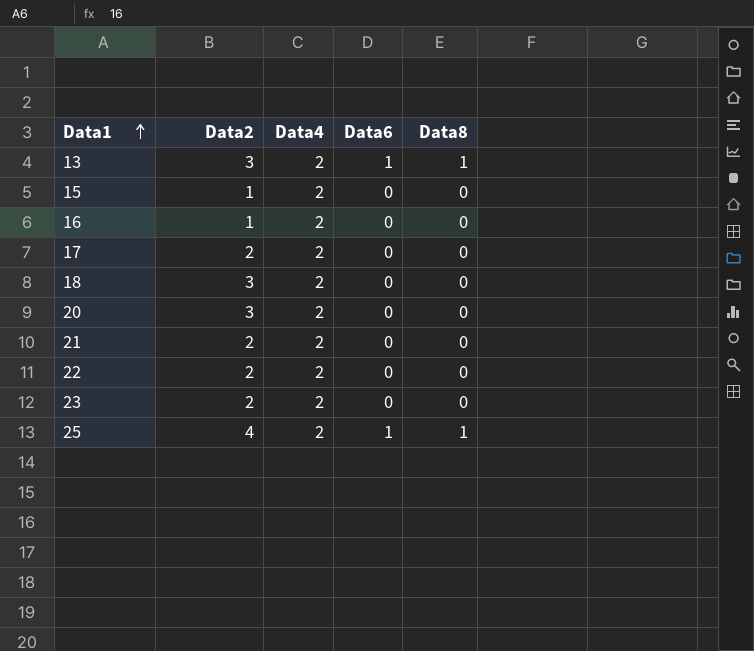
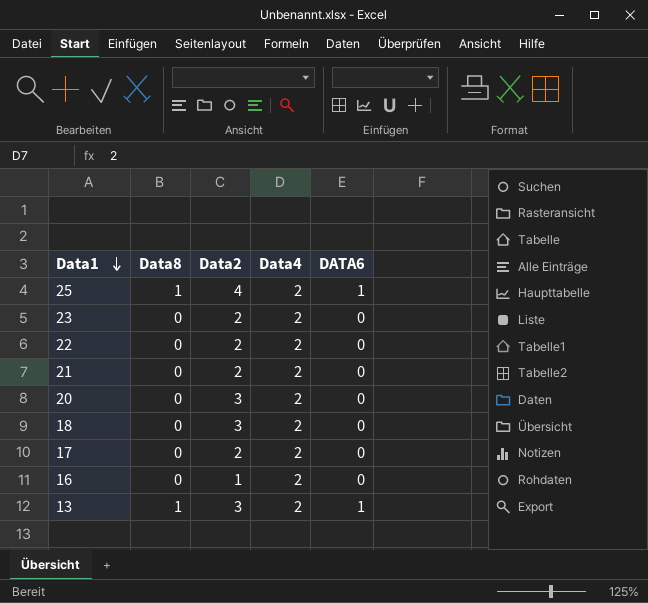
row order: Data1 ascending -> Data1 descending
column Data8 | position: 5 -> 2
column name: Data6 -> DATA6
row 15: 1 | 2 | 0 | 0 -> none

